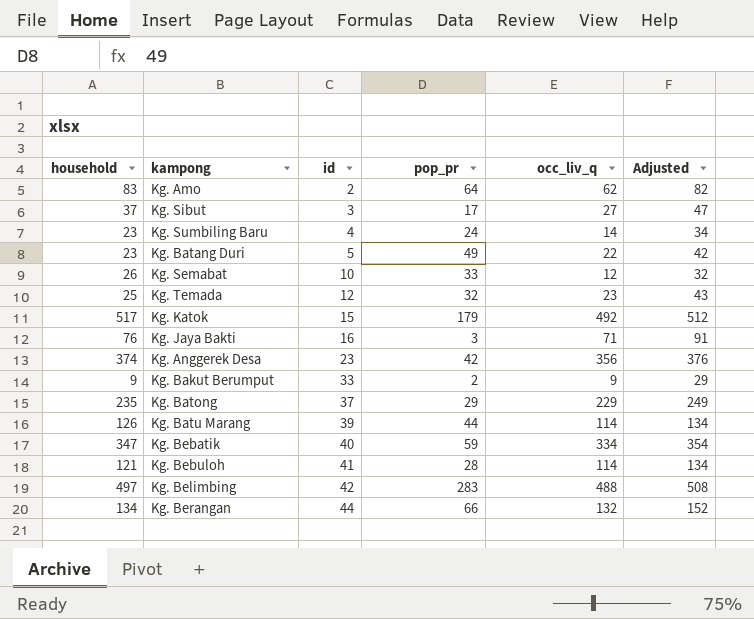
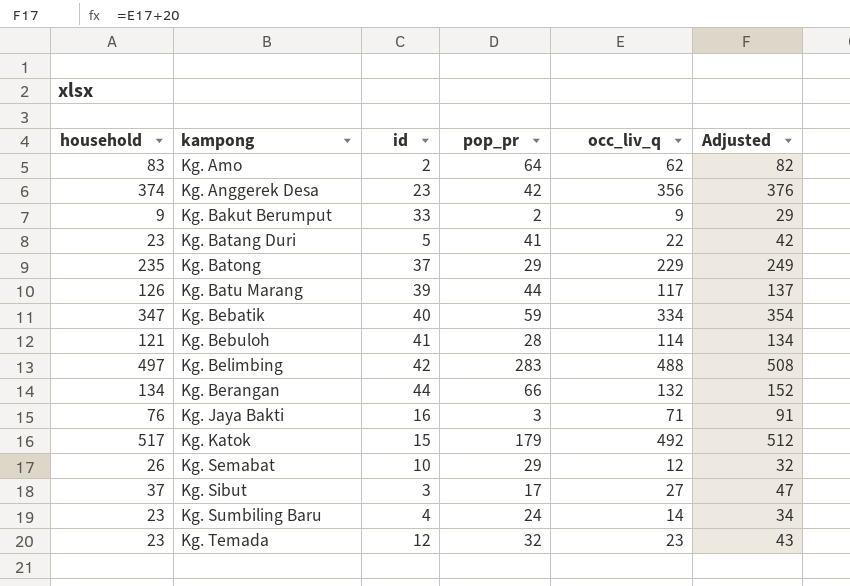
row order: id ascending -> kampong ascending
Kg. Batang Duri | pop_pr: 49 -> 41
Kg. Batu Marang | occ_liv_q: 114 -> 117
Kg. Batu Marang | Adjusted: 134 -> 137
Kg. Semabat | pop_pr: 33 -> 29
Kg. Temada | household: 25 -> 23

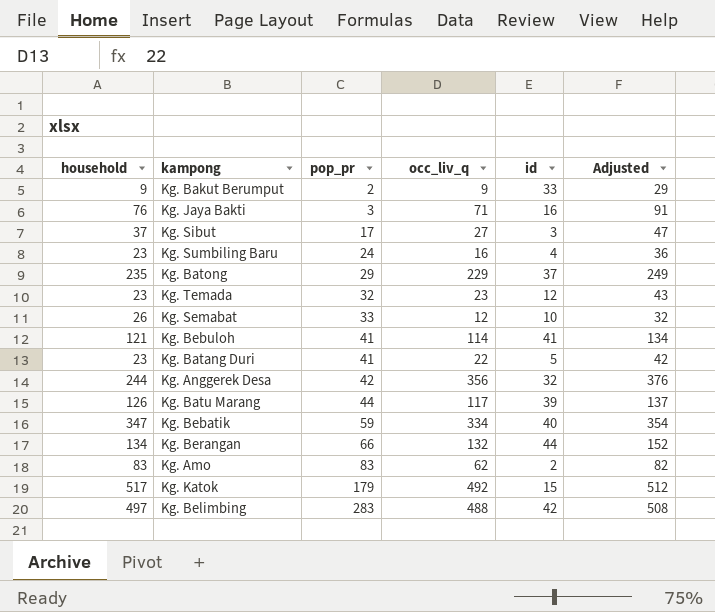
row order: kampong ascending -> pop_pr ascending
column id | position: 3 -> 5
Kg. Sumbiling Baru | occ_liv_q: 14 -> 16
Kg. Sumbiling Baru | Adjusted: 34 -> 36
Kg. Semabat | pop_pr: 29 -> 33
Kg. Bebuloh | pop_pr: 28 -> 41
Kg. Anggerek Desa | household: 374 -> 244
Kg. Anggerek Desa | id: 23 -> 32
Kg. Amo | pop_pr: 64 -> 83

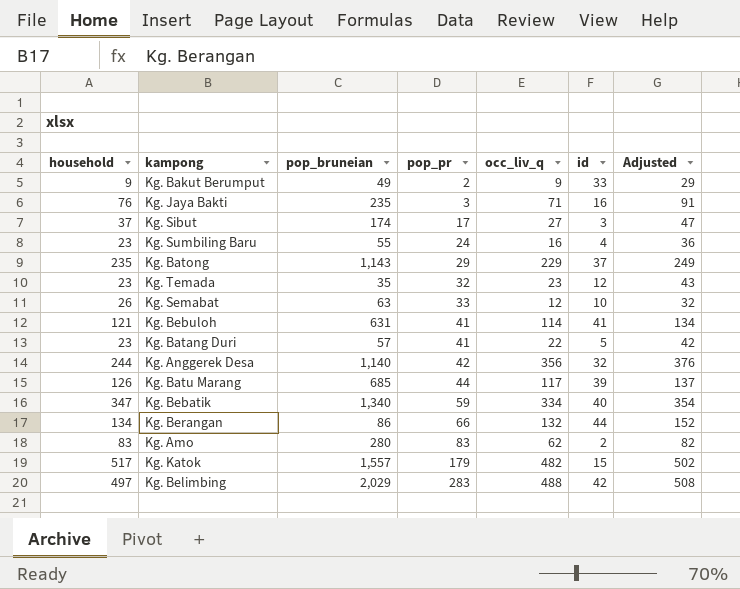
column pop_bruneian | position: none -> 3
Kg. Katok | occ_liv_q: 492 -> 482
Kg. Katok | Adjusted: 512 -> 502

